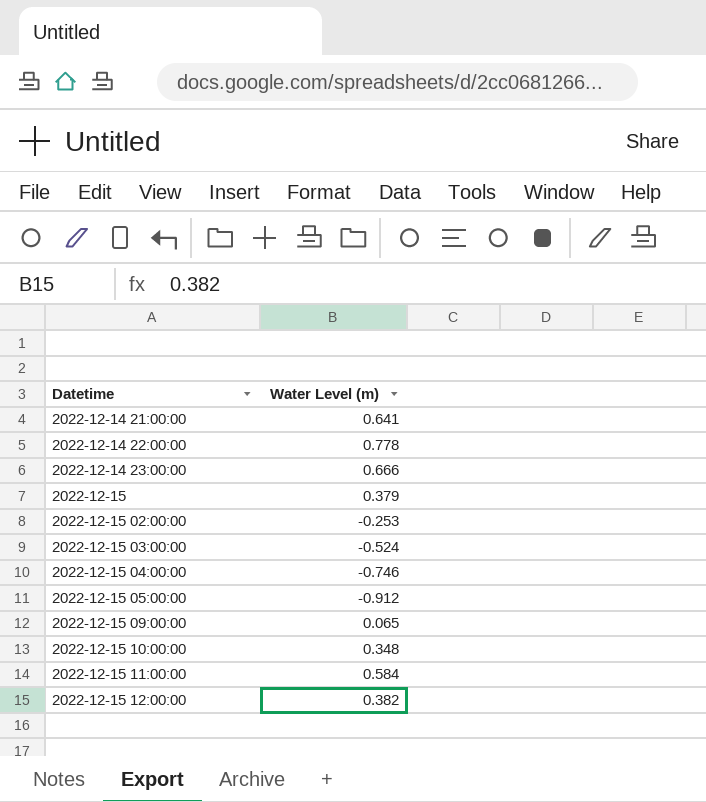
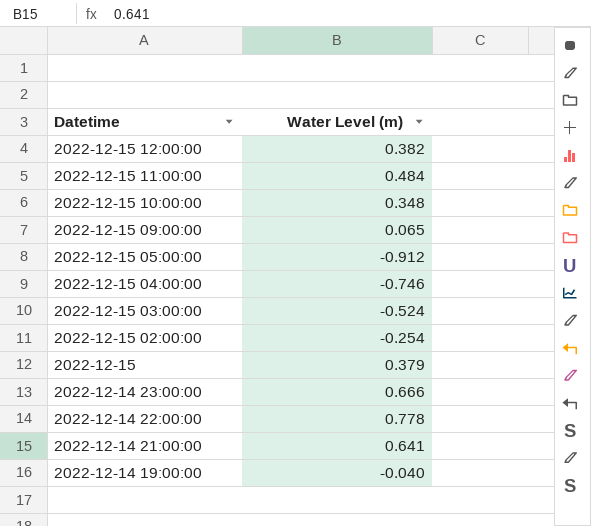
row order: Datetime ascending -> Datetime descending
2022-12-15 11:00:00 | Water Level (m): 0.584 -> 0.484
2022-12-15 02:00:00 | Water Level (m): -0.253 -> -0.254
row 2022-12-14 19:00:00: none -> -0.040

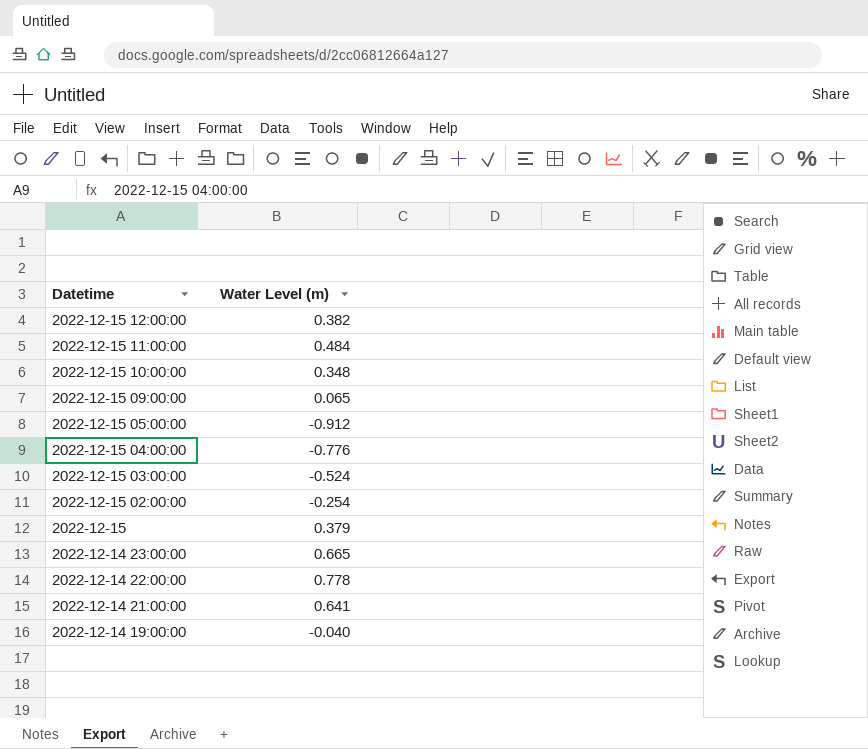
2022-12-15 04:00:00 | Water Level (m): -0.746 -> -0.776
2022-12-14 23:00:00 | Water Level (m): 0.666 -> 0.665

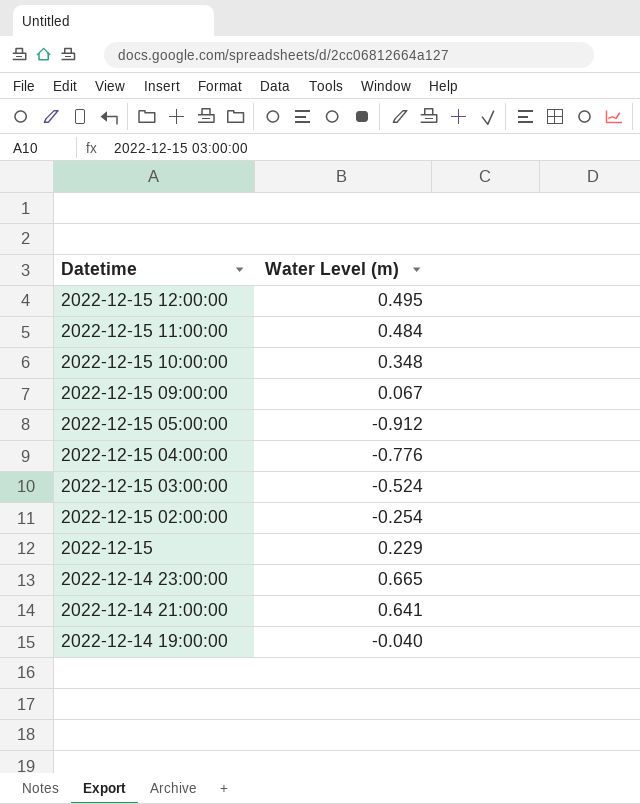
row 2022-12-14 22:00:00: 0.778 -> none
2022-12-15 12:00:00 | Water Level (m): 0.382 -> 0.495
2022-12-15 09:00:00 | Water Level (m): 0.065 -> 0.067
2022-12-15 | Water Level (m): 0.379 -> 0.229

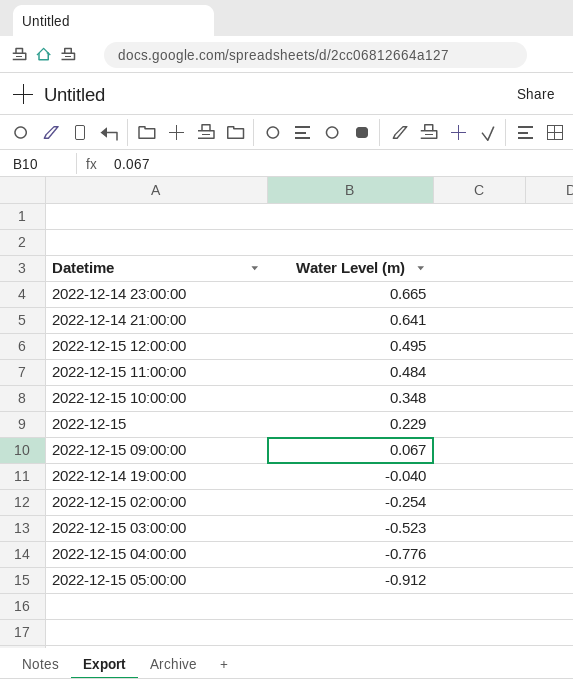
row order: Datetime descending -> Water Level (m) descending
2022-12-15 03:00:00 | Water Level (m): -0.524 -> -0.523

